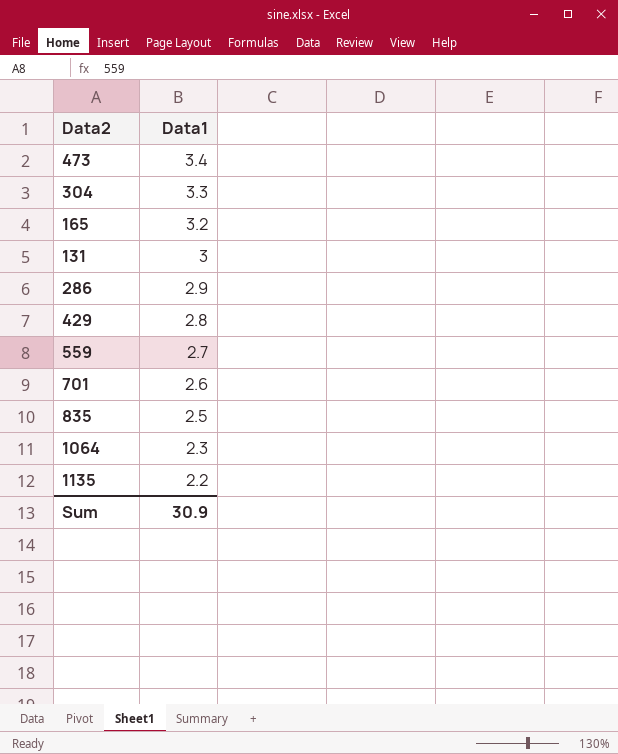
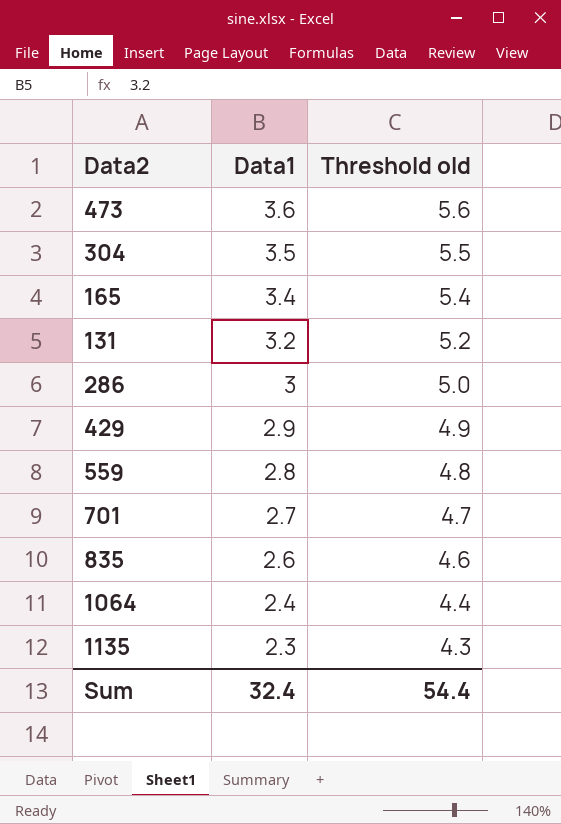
column Threshold old | formula: none -> [Data1] + 2
473 | Data1: 3.4 -> 3.6
304 | Data1: 3.3 -> 3.5
165 | Data1: 3.2 -> 3.4
131 | Data1: 3 -> 3.2
286 | Data1: 2.9 -> 3
429 | Data1: 2.8 -> 2.9
559 | Data1: 2.7 -> 2.8
701 | Data1: 2.6 -> 2.7
835 | Data1: 2.5 -> 2.6
1064 | Data1: 2.3 -> 2.4
1135 | Data1: 2.2 -> 2.3
Sum | Data1: 30.9 -> 32.4

